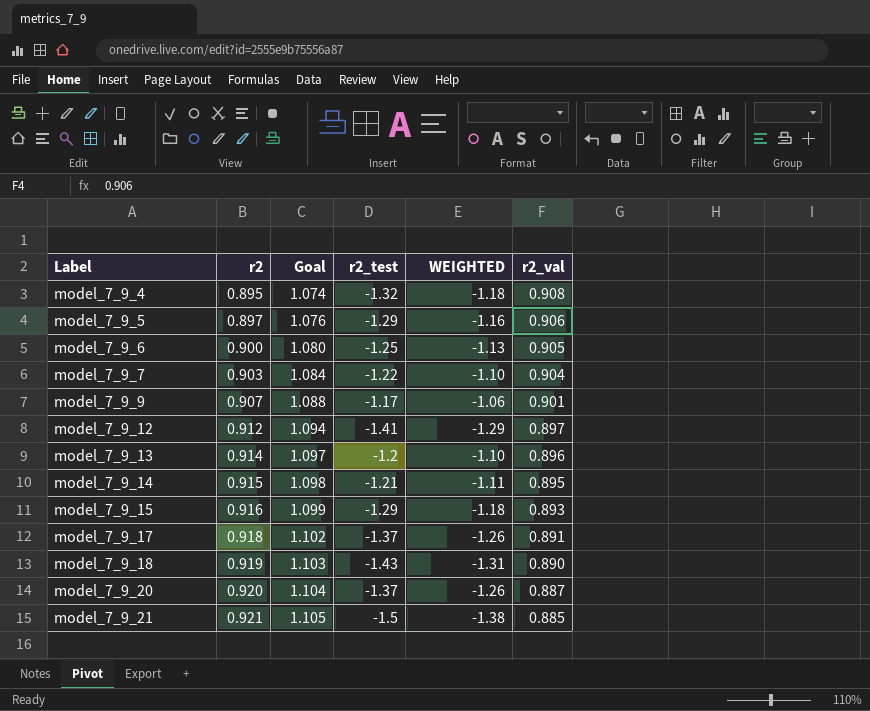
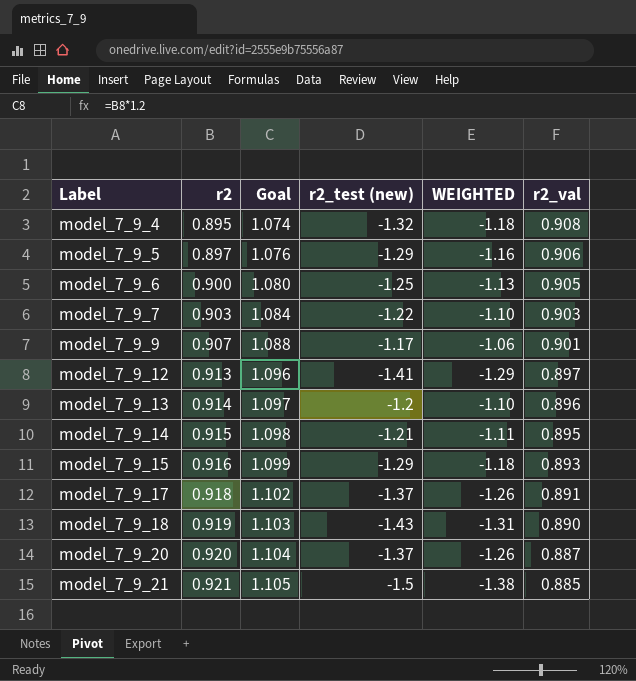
column name: r2_test -> r2_test (new)
model_7_9_7 | r2_val: 0.904 -> 0.903
model_7_9_12 | r2: 0.912 -> 0.913
model_7_9_12 | Goal: 1.094 -> 1.096

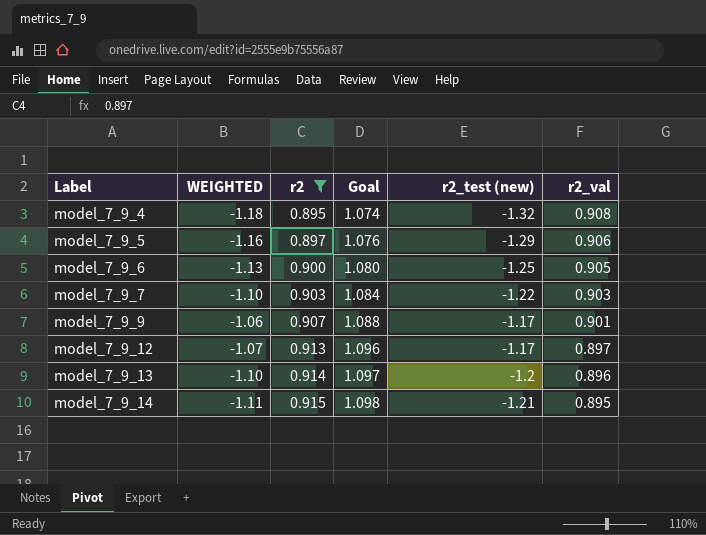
filter: none -> r2 <= 0.915
column WEIGHTED | position: 5 -> 2
model_7_9_12 | WEIGHTED: -1.29 -> -1.07
model_7_9_12 | r2_test (new): -1.41 -> -1.17

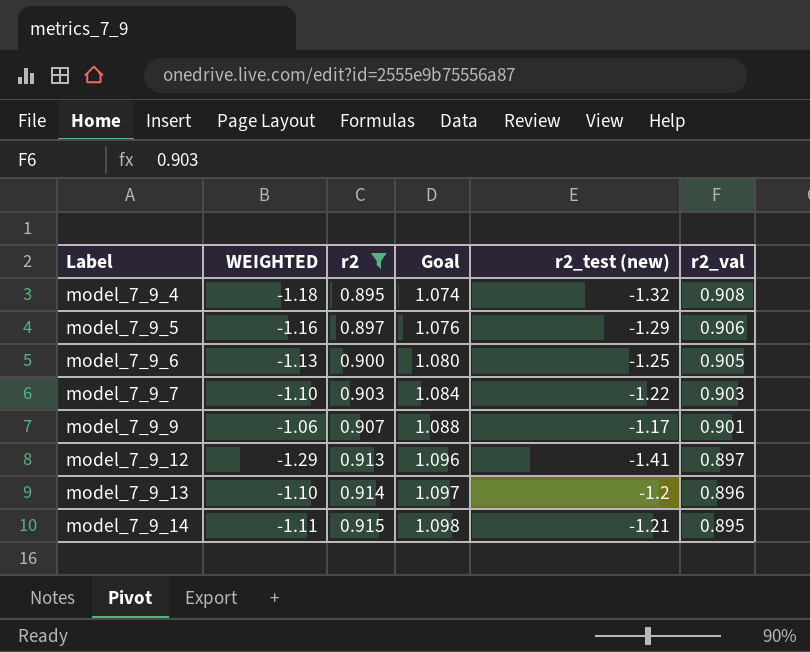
model_7_9_12 | WEIGHTED: -1.07 -> -1.29
model_7_9_12 | r2_test (new): -1.17 -> -1.41

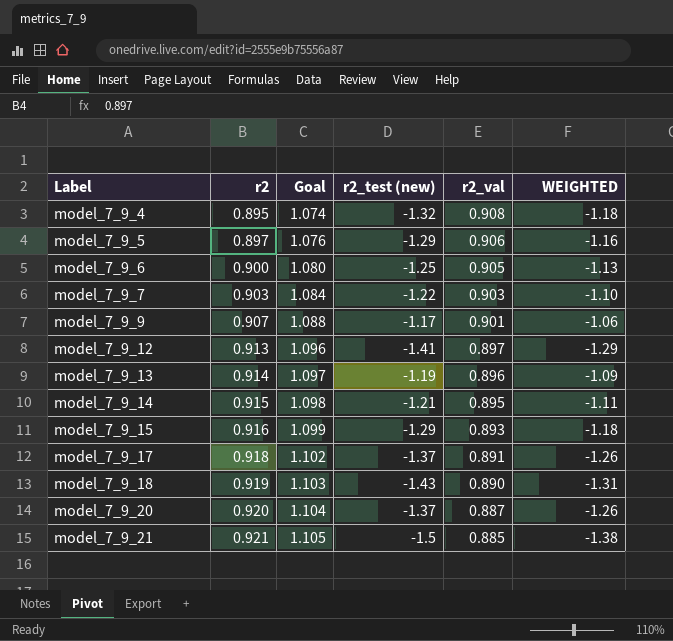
filter: r2 <= 0.915 -> none
column WEIGHTED | position: 2 -> 6
model_7_9_13 | r2_test (new): -1.2 -> -1.19
model_7_9_13 | WEIGHTED: -1.10 -> -1.09

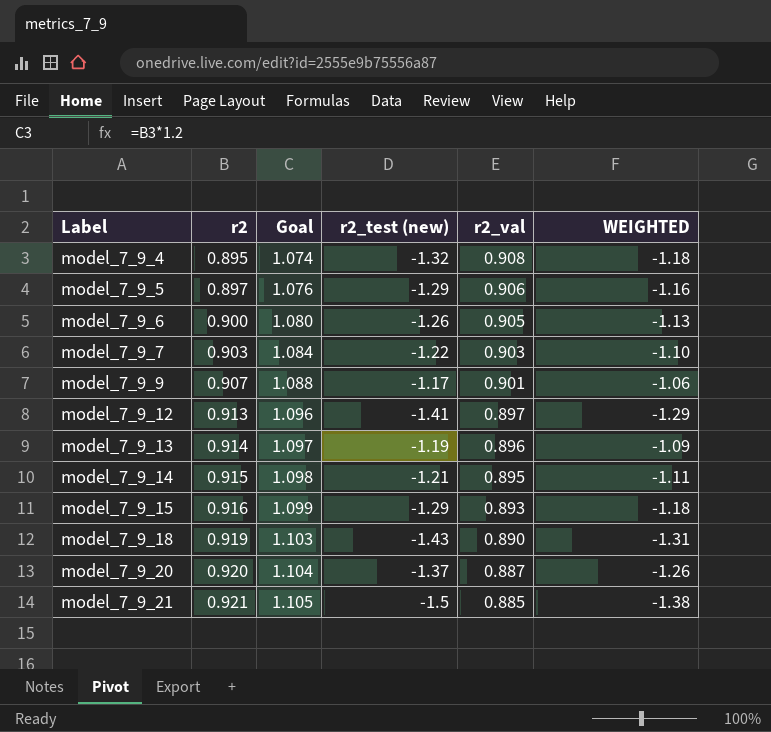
row model_7_9_17: 0.918 | 1.102 | -1.37 | 0.891 | -1.26 -> none
model_7_9_6 | r2_test (new): -1.25 -> -1.26

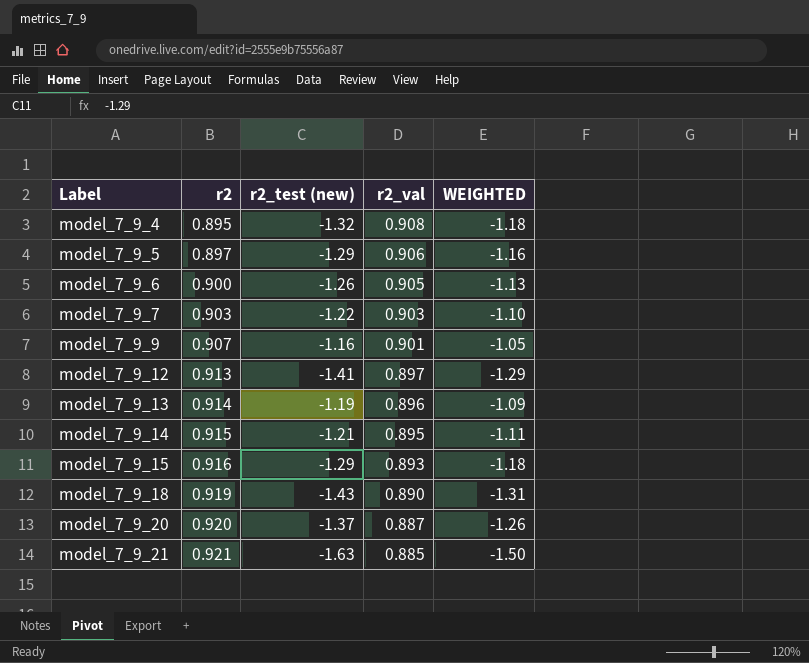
column Goal | formula: [r2] * 1.2 -> none
model_7_9_9 | r2_test (new): -1.17 -> -1.16
model_7_9_9 | WEIGHTED: -1.06 -> -1.05
model_7_9_21 | r2_test (new): -1.5 -> -1.63
model_7_9_21 | WEIGHTED: -1.38 -> -1.50

